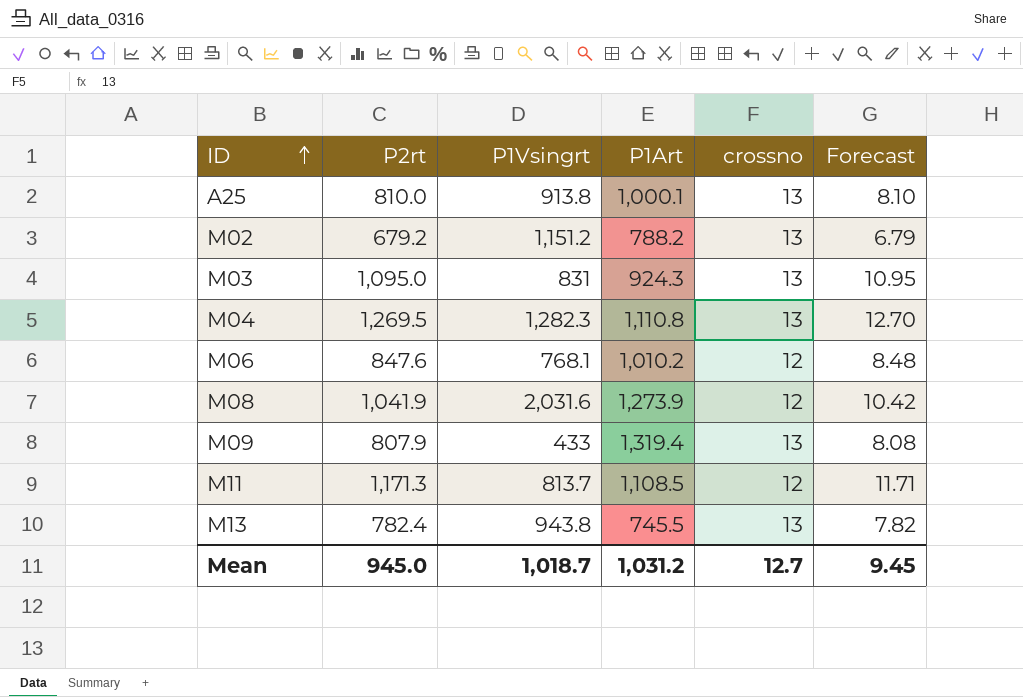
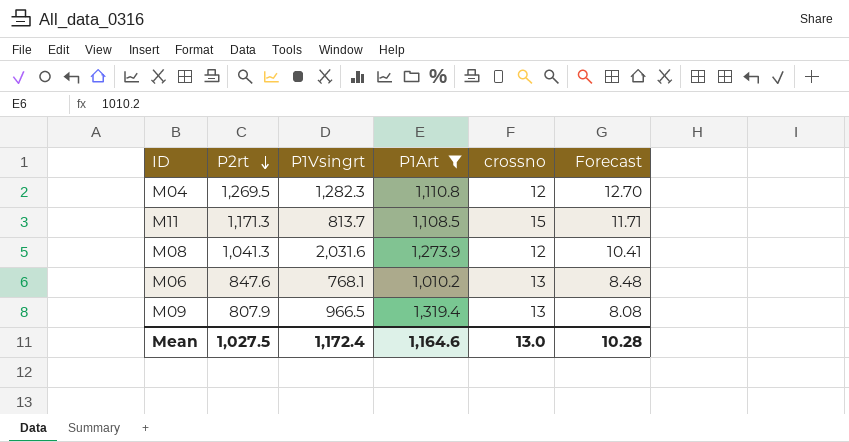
filter: none -> P1Art >= 1,010.2
row order: ID ascending -> P2rt descending
M04 | crossno: 13 -> 12
M11 | crossno: 12 -> 15
M08 | P2rt: 1,041.9 -> 1,041.3
M08 | Forecast: 10.42 -> 10.41
M06 | crossno: 12 -> 13
M09 | P1Vsingrt: 433 -> 966.5
Mean | P2rt: 945.0 -> 1,027.5
Mean | P1Vsingrt: 1,018.7 -> 1,172.4
Mean | P1Art: 1,031.2 -> 1,164.6
Mean | crossno: 12.7 -> 13.0
Mean | Forecast: 9.45 -> 10.28

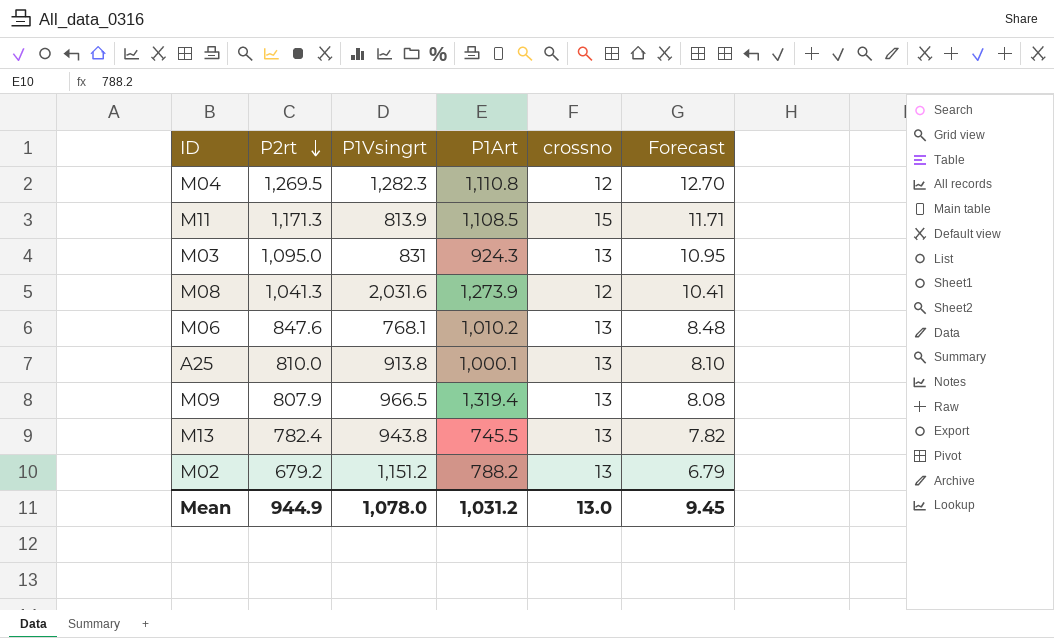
filter: P1Art >= 1,010.2 -> none
M11 | P1Vsingrt: 813.7 -> 813.9
Mean | P2rt: 1,027.5 -> 944.9
Mean | P1Vsingrt: 1,172.4 -> 1,078.0
Mean | P1Art: 1,164.6 -> 1,031.2
Mean | Forecast: 10.28 -> 9.45

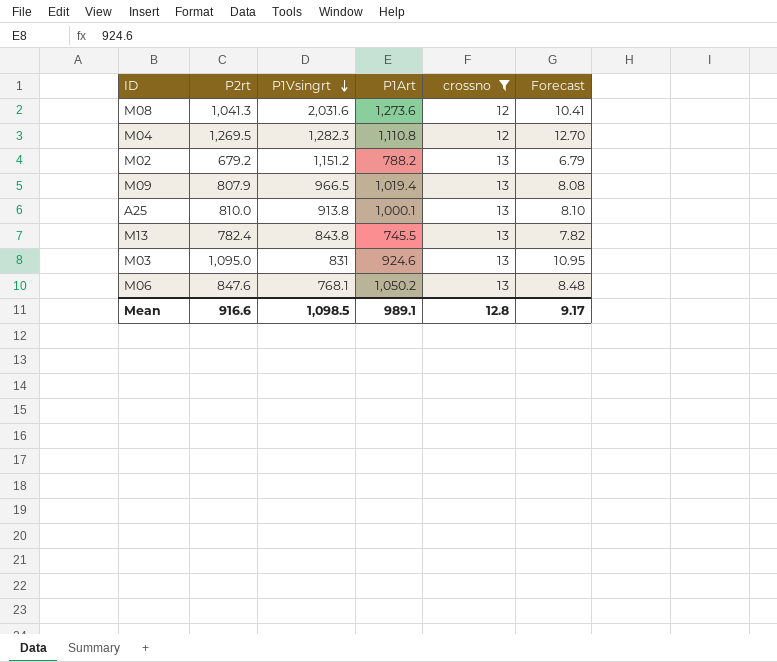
filter: none -> crossno != 15
row order: P2rt descending -> P1Vsingrt descending
M08 | P1Art: 1,273.9 -> 1,273.6
M09 | P1Art: 1,319.4 -> 1,019.4
M13 | P1Vsingrt: 943.8 -> 843.8
M03 | P1Art: 924.3 -> 924.6
M06 | P1Art: 1,010.2 -> 1,050.2
Mean | P2rt: 944.9 -> 916.6
Mean | P1Vsingrt: 1,078.0 -> 1,098.5
Mean | P1Art: 1,031.2 -> 989.1
Mean | crossno: 13.0 -> 12.8
Mean | Forecast: 9.45 -> 9.17

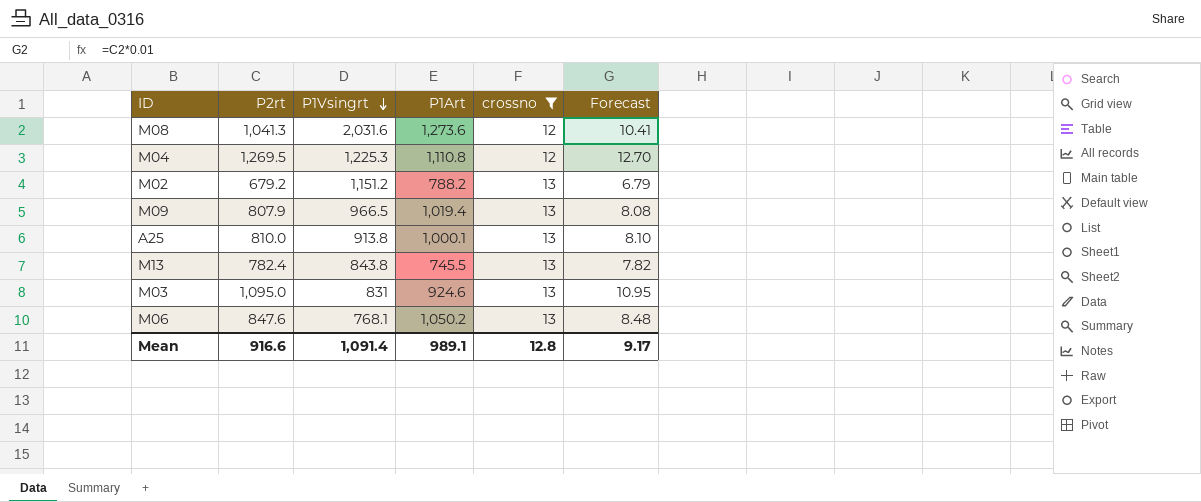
M04 | P1Vsingrt: 1,282.3 -> 1,225.3
Mean | P1Vsingrt: 1,098.5 -> 1,091.4

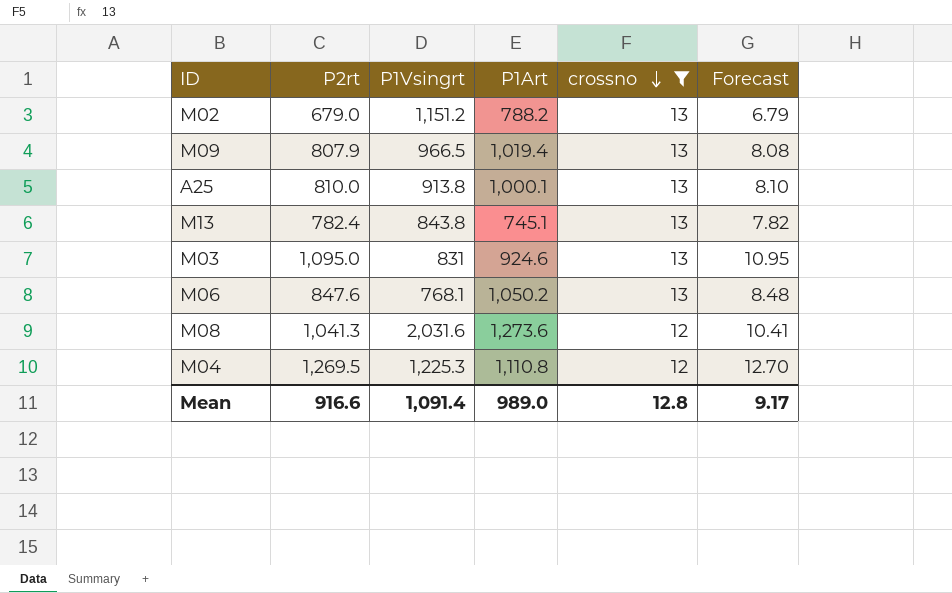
row order: P1Vsingrt descending -> crossno descending
M02 | P2rt: 679.2 -> 679.0
M13 | P1Art: 745.5 -> 745.1
Mean | P1Art: 989.1 -> 989.0

